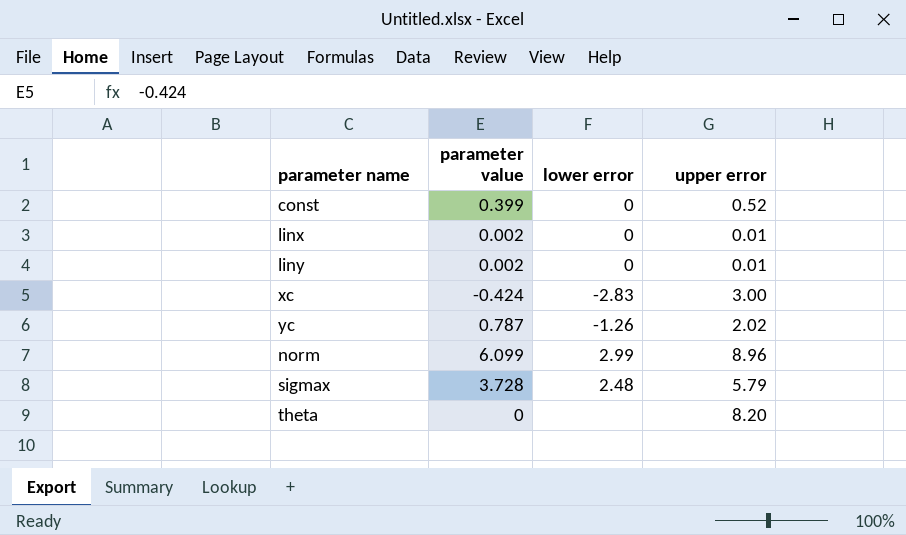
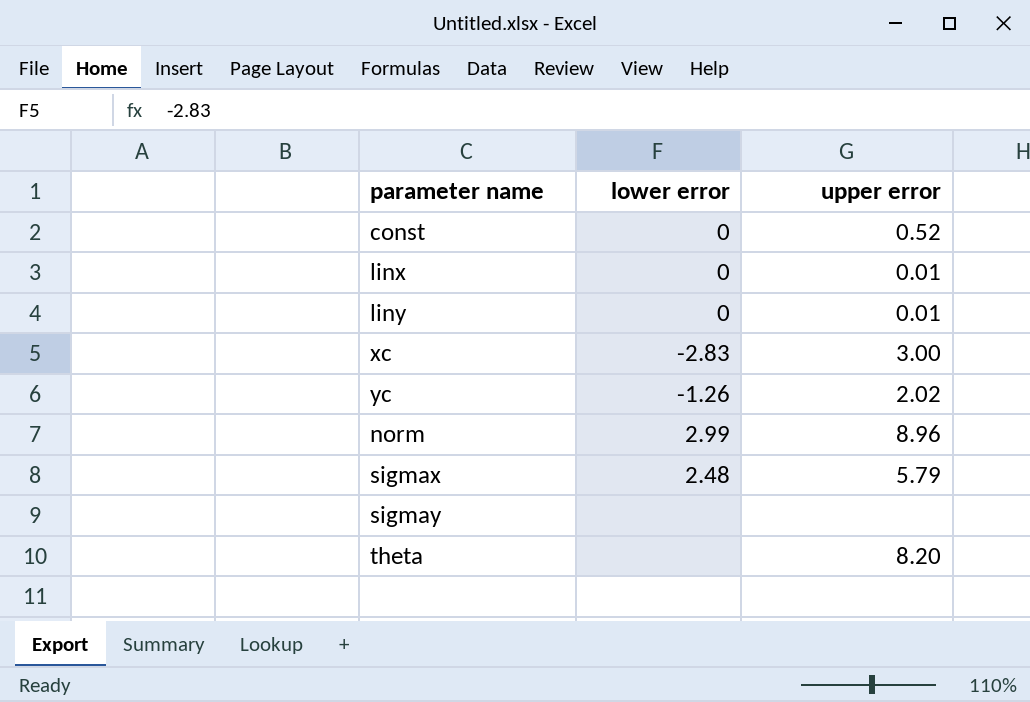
column parameter value | position: 2 -> none
row sigmay: none -> none | none

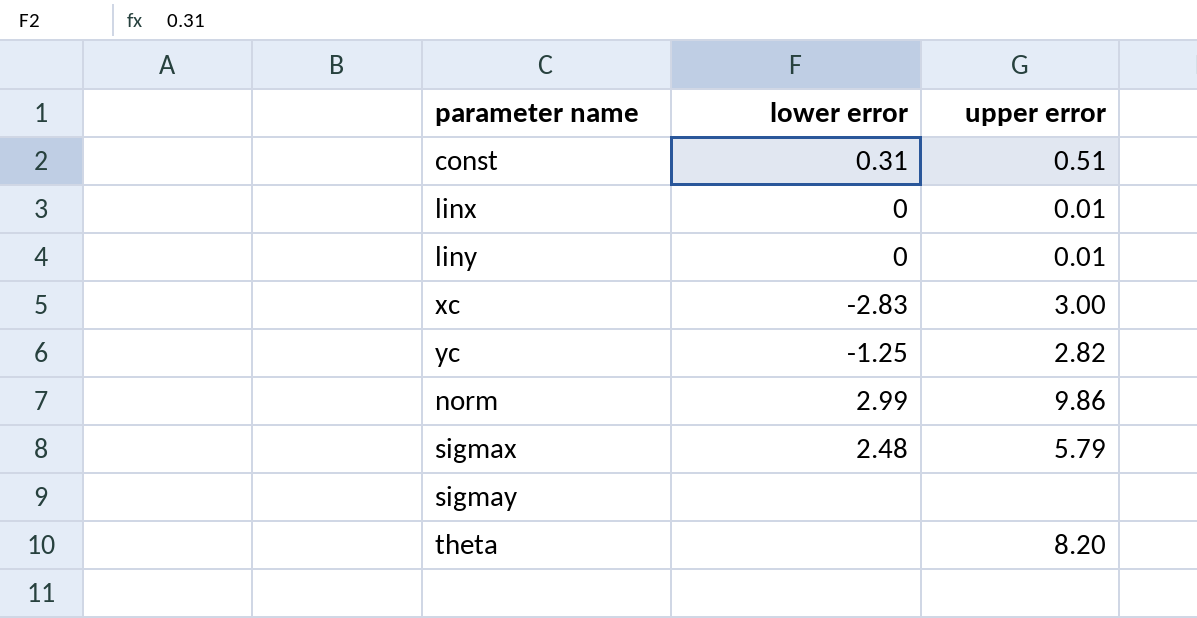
const | lower error: 0 -> 0.31
const | upper error: 0.52 -> 0.51
yc | lower error: -1.26 -> -1.25
yc | upper error: 2.02 -> 2.82
norm | upper error: 8.96 -> 9.86

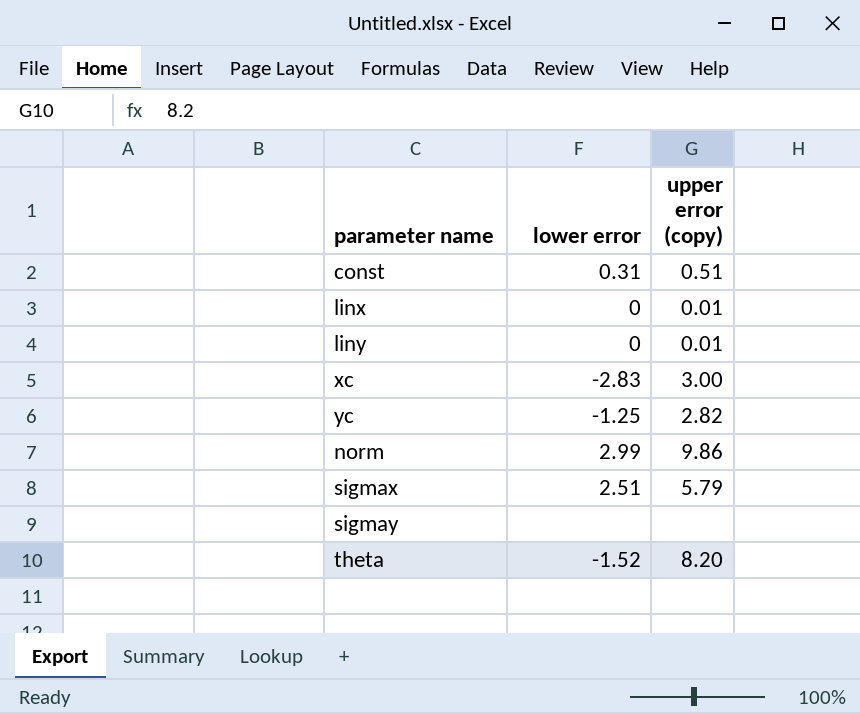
column name: upper error -> upper error (copy)
sigmax | lower error: 2.48 -> 2.51
theta | lower error: none -> -1.52

